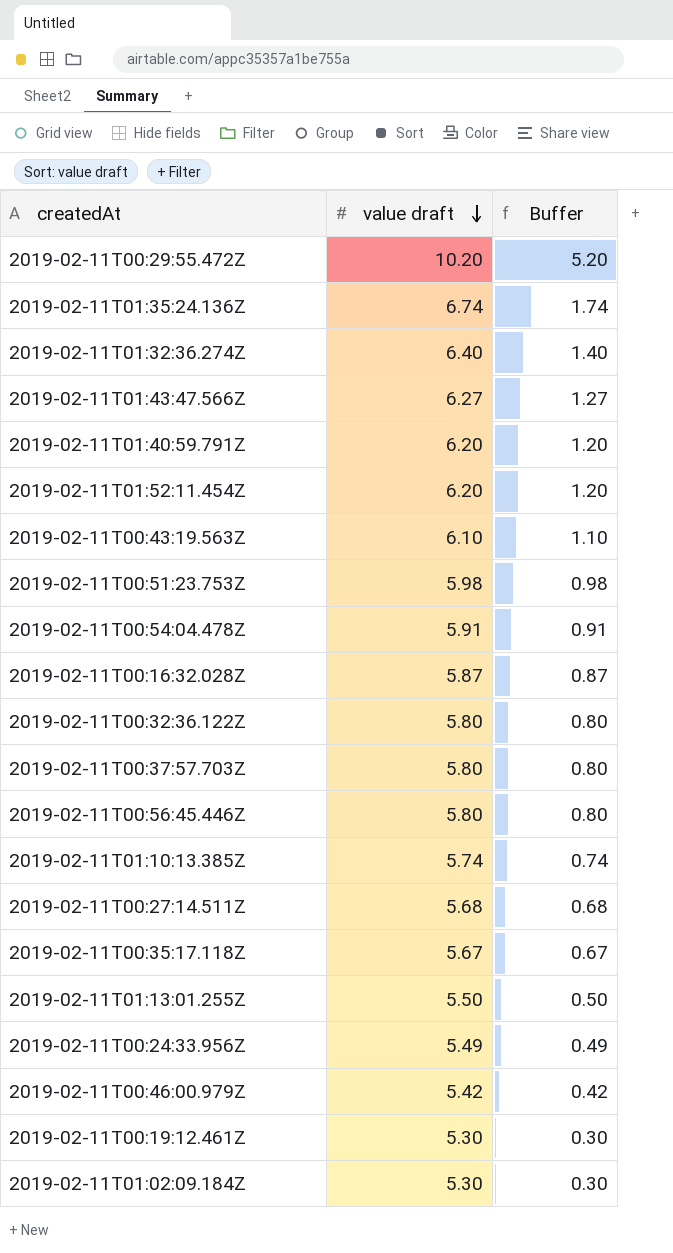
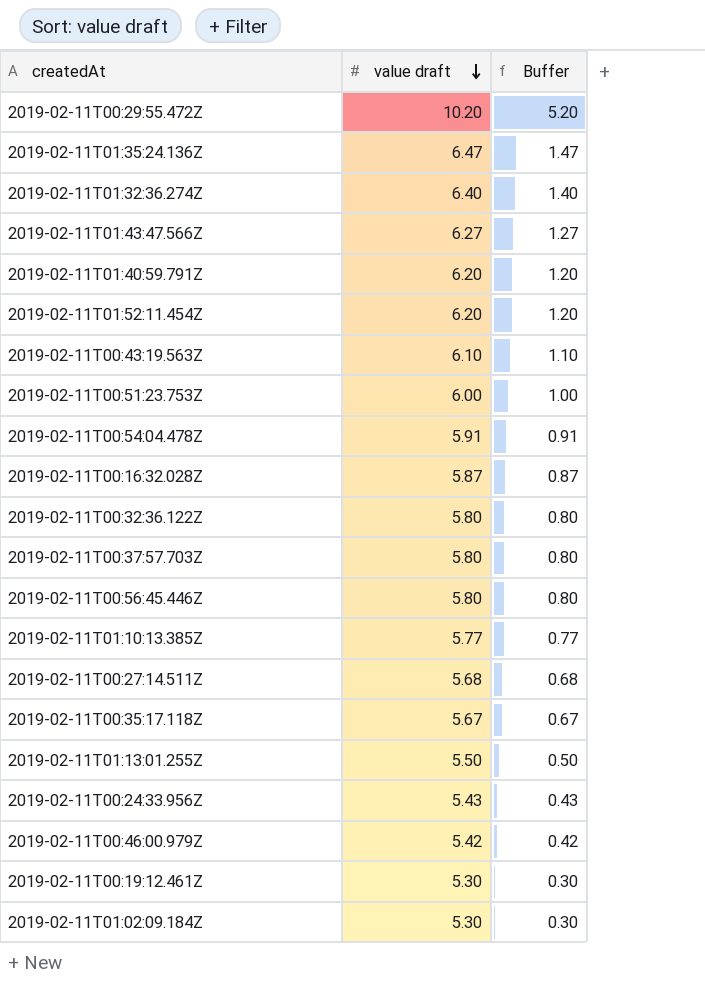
2019-02-11T01:35:24.136Z | value draft: 6.74 -> 6.47
2019-02-11T01:35:24.136Z | Buffer: 1.74 -> 1.47
2019-02-11T00:51:23.753Z | value draft: 5.98 -> 6.00
2019-02-11T00:51:23.753Z | Buffer: 0.98 -> 1.00
2019-02-11T01:10:13.385Z | value draft: 5.74 -> 5.77
2019-02-11T01:10:13.385Z | Buffer: 0.74 -> 0.77
2019-02-11T00:24:33.956Z | value draft: 5.49 -> 5.43
2019-02-11T00:24:33.956Z | Buffer: 0.49 -> 0.43

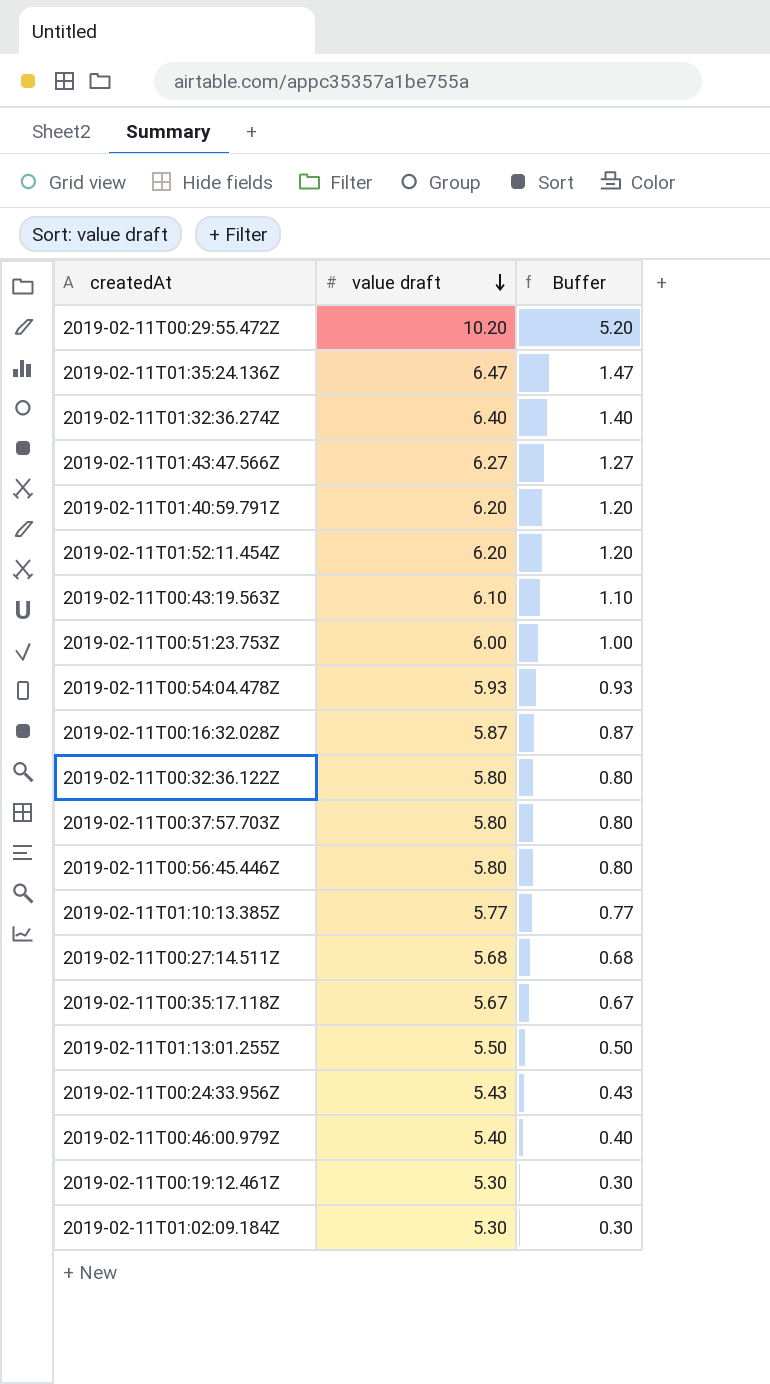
2019-02-11T00:54:04.478Z | value draft: 5.91 -> 5.93
2019-02-11T00:54:04.478Z | Buffer: 0.91 -> 0.93
2019-02-11T00:46:00.979Z | value draft: 5.42 -> 5.40
2019-02-11T00:46:00.979Z | Buffer: 0.42 -> 0.40

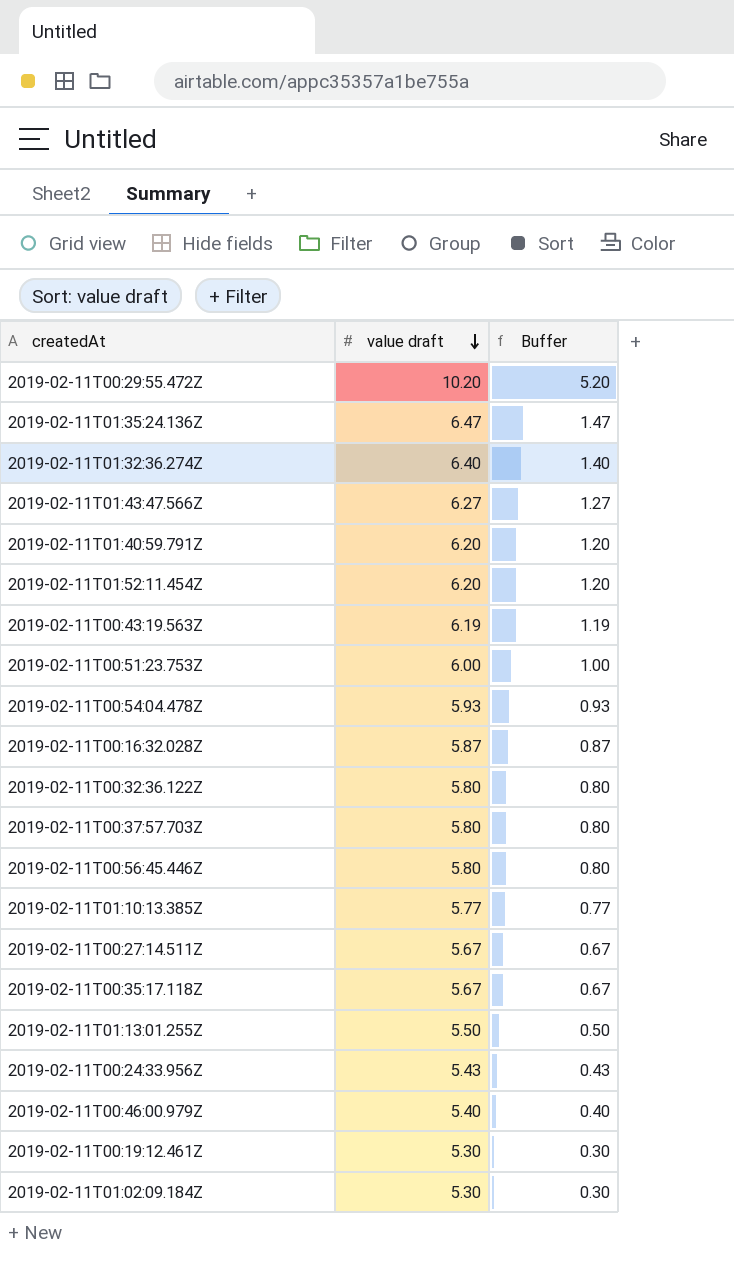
2019-02-11T00:43:19.563Z | value draft: 6.10 -> 6.19
2019-02-11T00:43:19.563Z | Buffer: 1.10 -> 1.19
2019-02-11T00:27:14.511Z | value draft: 5.68 -> 5.67
2019-02-11T00:27:14.511Z | Buffer: 0.68 -> 0.67

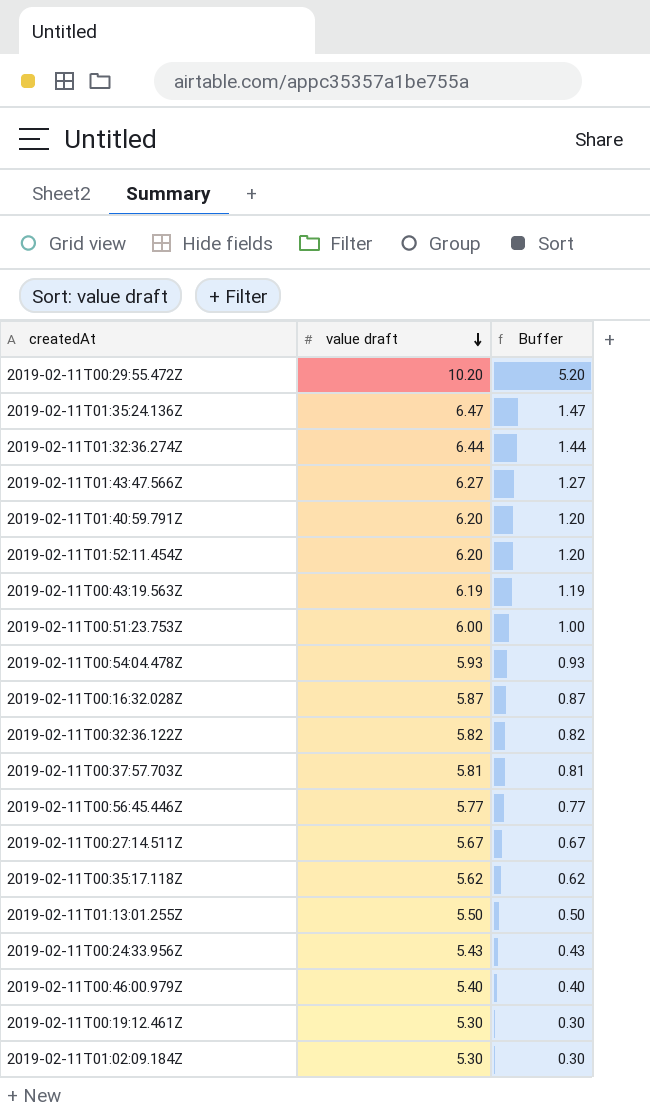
row 2019-02-11T01:10:13.385Z: 5.77 | 0.77 -> none
2019-02-11T01:32:36.274Z | value draft: 6.40 -> 6.44
2019-02-11T01:32:36.274Z | Buffer: 1.40 -> 1.44
2019-02-11T00:32:36.122Z | value draft: 5.80 -> 5.82
2019-02-11T00:32:36.122Z | Buffer: 0.80 -> 0.82
2019-02-11T00:37:57.703Z | value draft: 5.80 -> 5.81
2019-02-11T00:37:57.703Z | Buffer: 0.80 -> 0.81
2019-02-11T00:56:45.446Z | value draft: 5.80 -> 5.77
2019-02-11T00:56:45.446Z | Buffer: 0.80 -> 0.77
2019-02-11T00:35:17.118Z | value draft: 5.67 -> 5.62
2019-02-11T00:35:17.118Z | Buffer: 0.67 -> 0.62

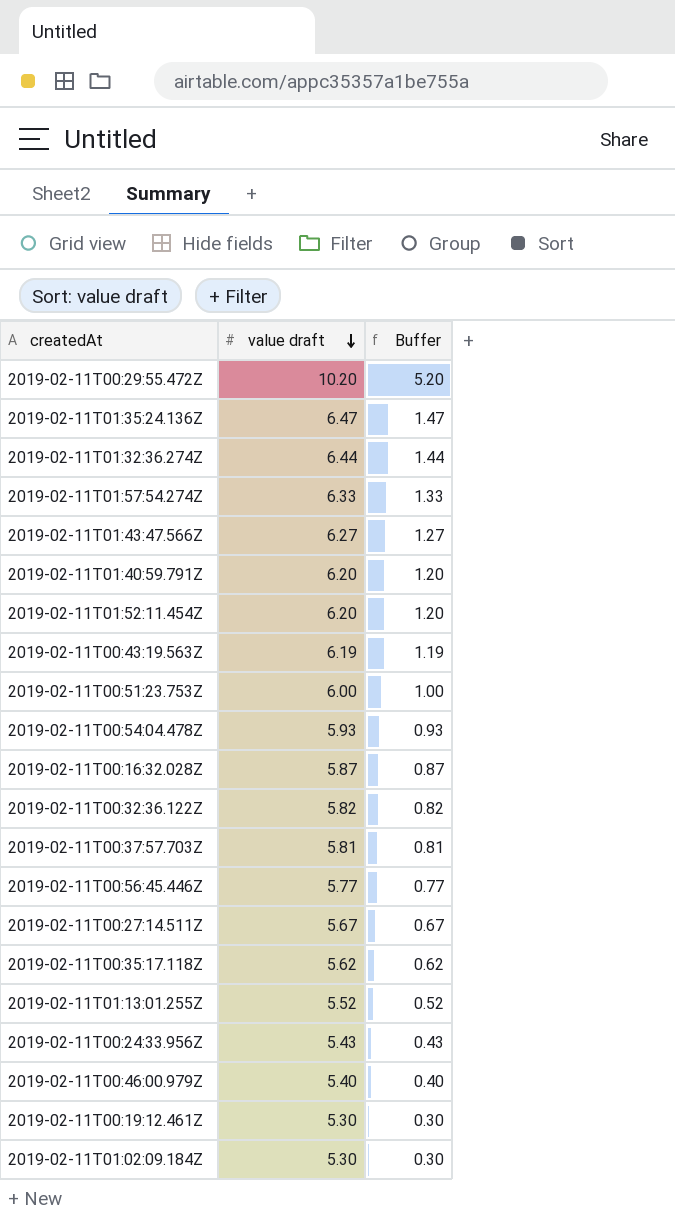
row 2019-02-11T01:57:54.274Z: none -> 6.33 | 1.33
2019-02-11T01:13:01.255Z | value draft: 5.50 -> 5.52
2019-02-11T01:13:01.255Z | Buffer: 0.50 -> 0.52

